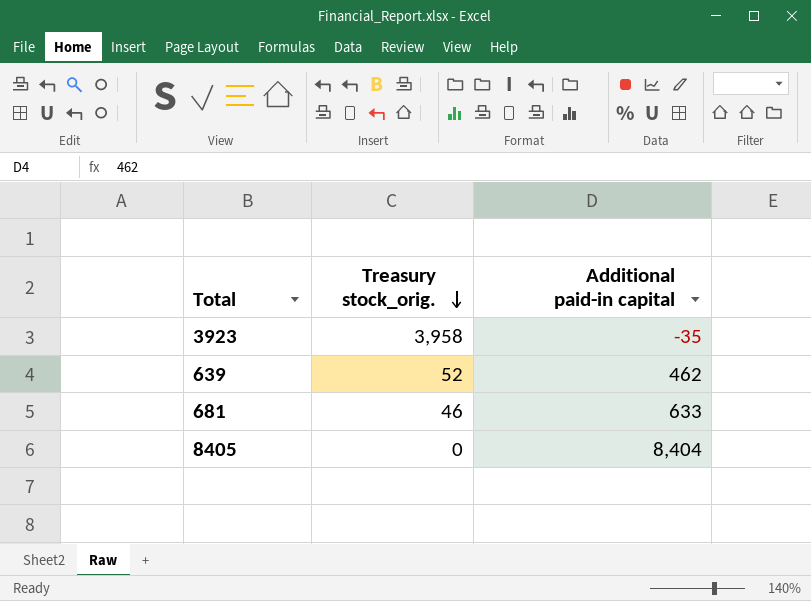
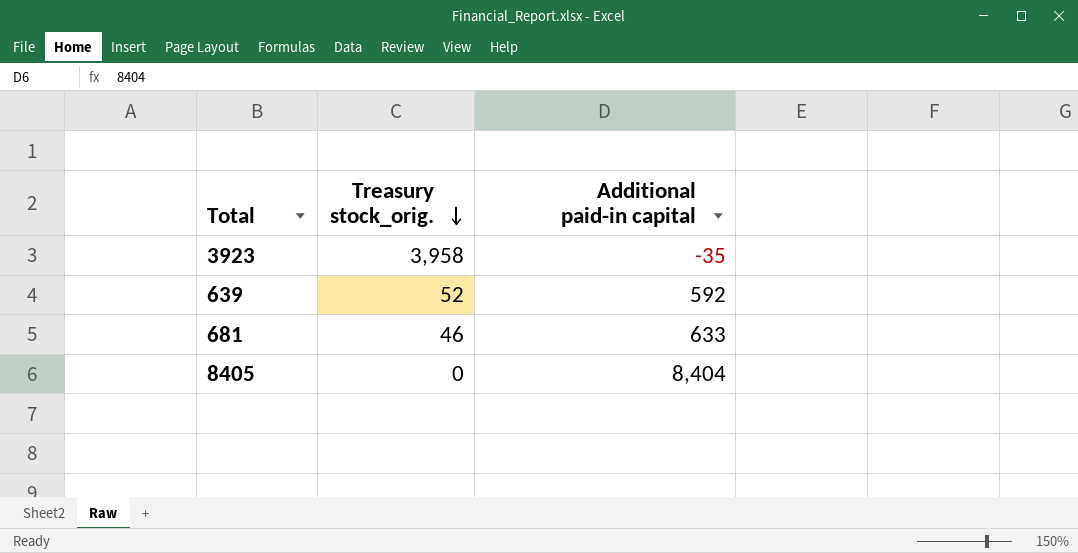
639 | Additional paid-in capital: 462 -> 592

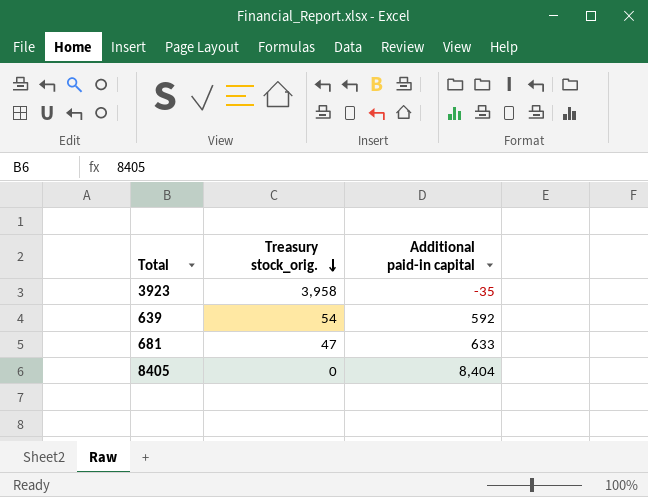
639 | Treasury stock_orig.: 52 -> 54
681 | Treasury stock_orig.: 46 -> 47

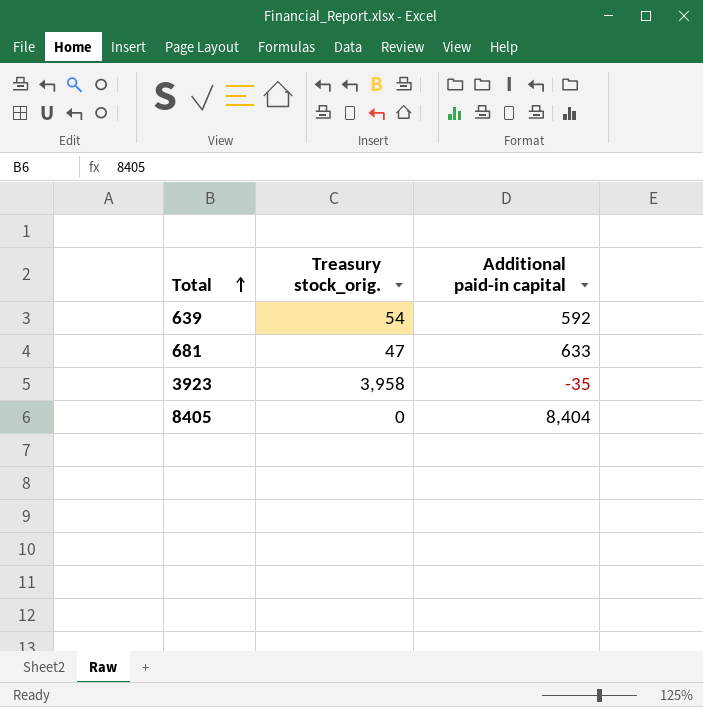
row order: Treasury stock_orig. descending -> Total ascending

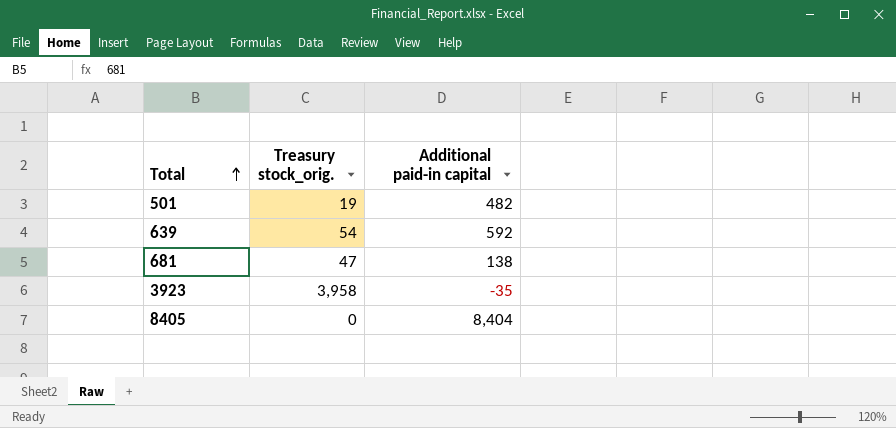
row 501: none -> 19 | 482
681 | Additional paid-in capital: 633 -> 138

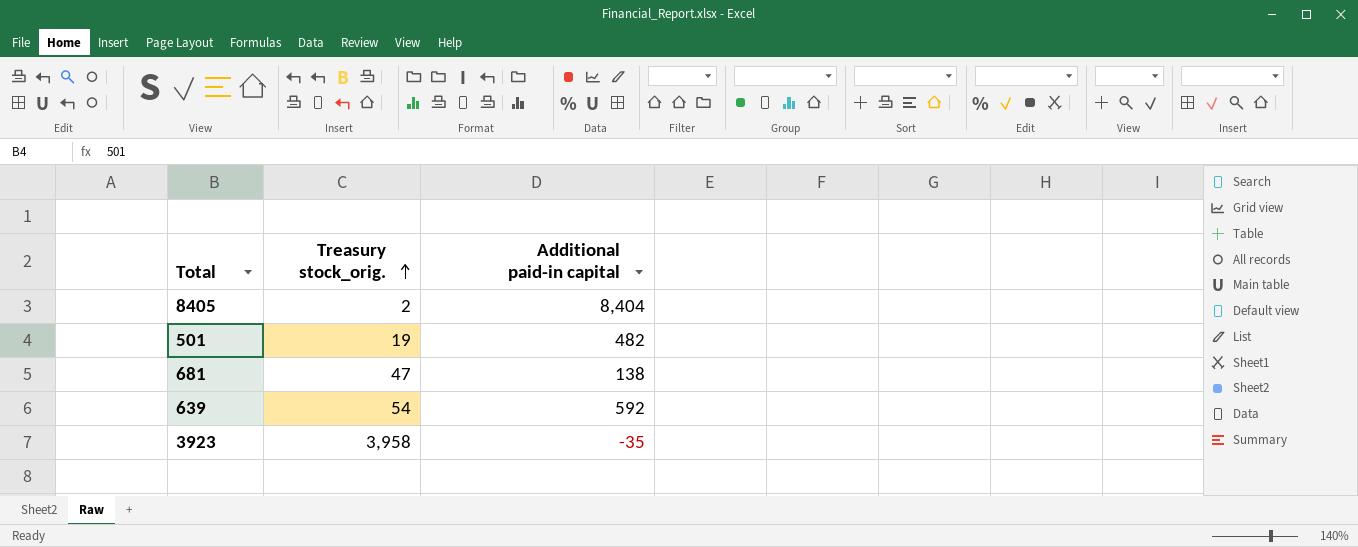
row order: Total ascending -> Treasury stock_orig. ascending
8405 | Treasury stock_orig.: 0 -> 2

